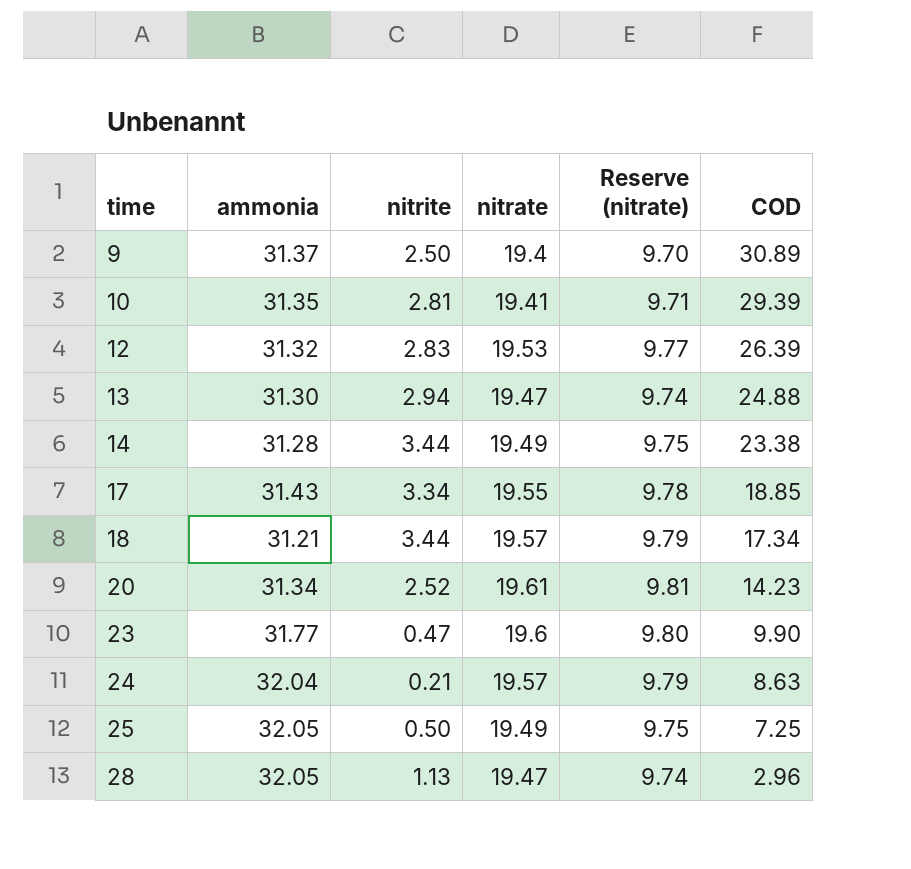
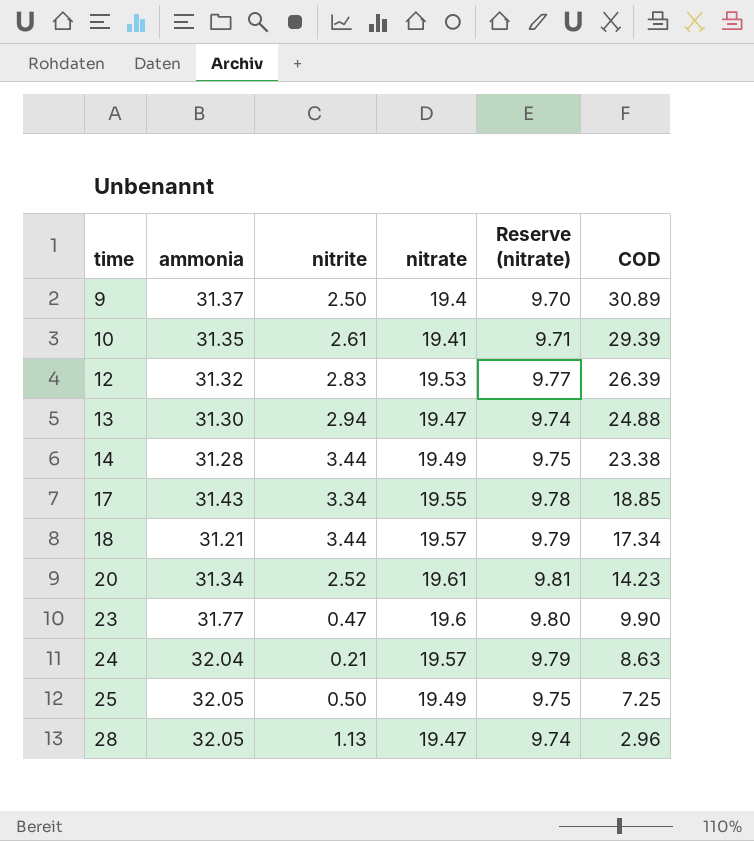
10 | nitrite: 2.81 -> 2.61

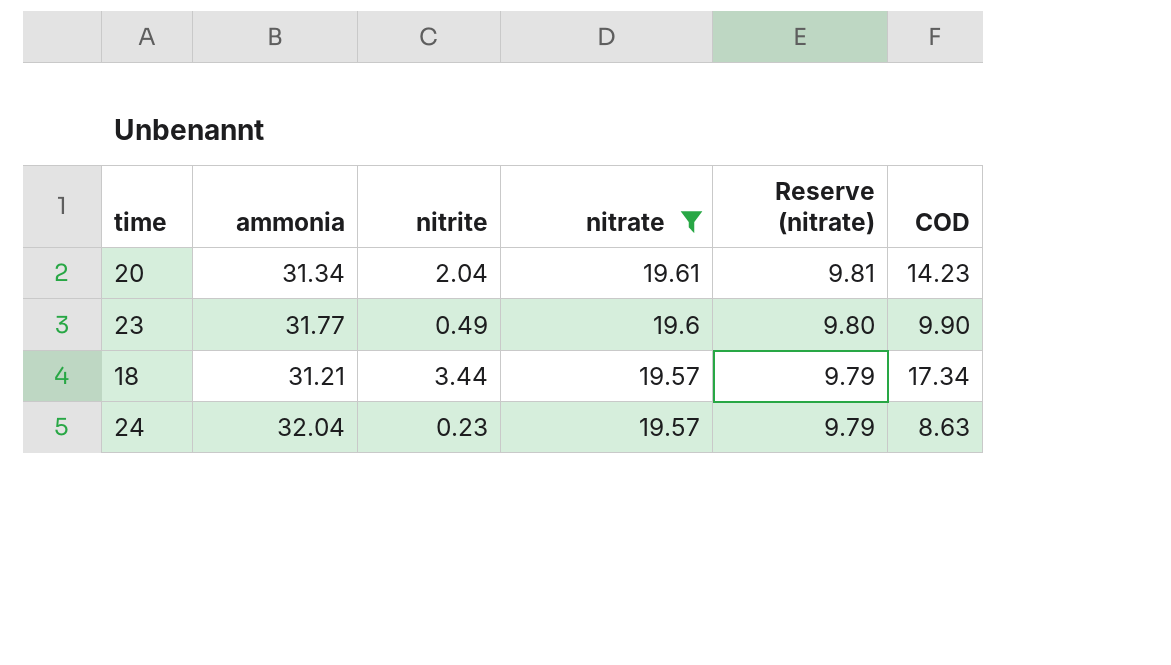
filter: none -> nitrate >= 19.57
row order: time ascending -> nitrate descending
20 | nitrite: 2.52 -> 2.04
23 | nitrite: 0.47 -> 0.49
24 | nitrite: 0.21 -> 0.23

